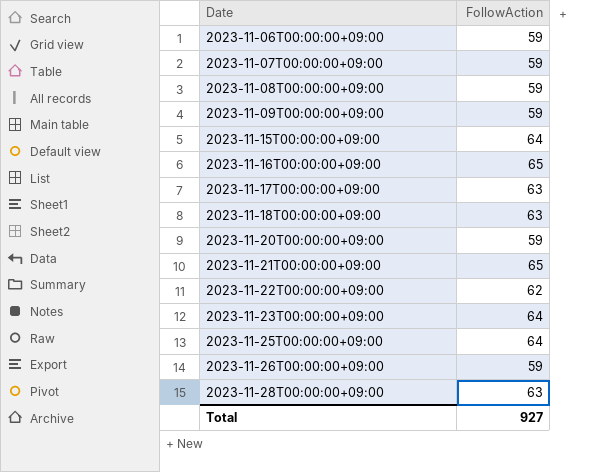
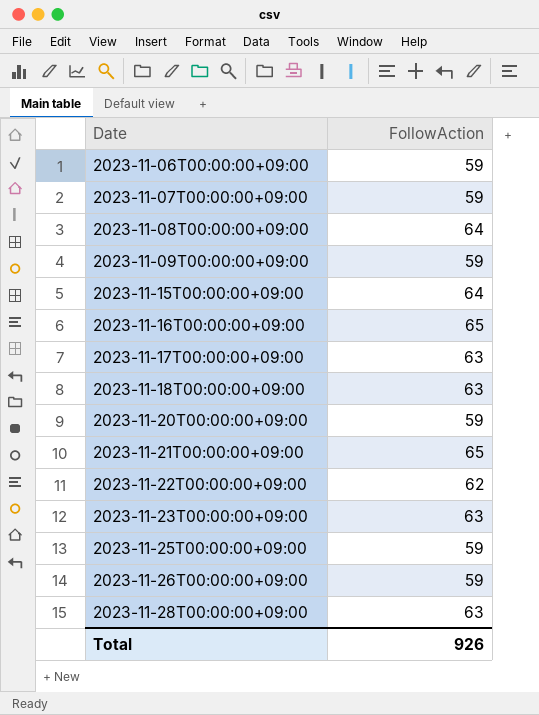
2023-11-08T00:00:00+09:00 | FollowAction: 59 -> 64
2023-11-23T00:00:00+09:00 | FollowAction: 64 -> 63
2023-11-25T00:00:00+09:00 | FollowAction: 64 -> 59
Total | FollowAction: 927 -> 926

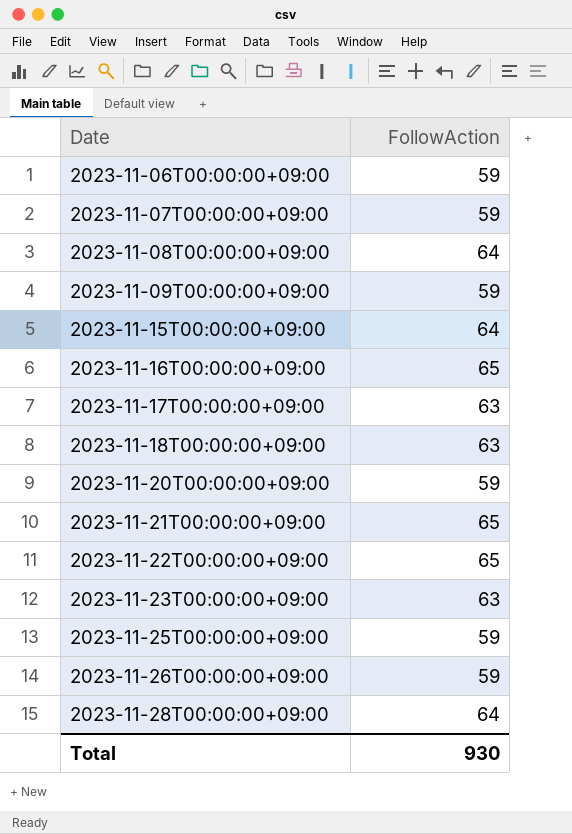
2023-11-22T00:00:00+09:00 | FollowAction: 62 -> 65
2023-11-28T00:00:00+09:00 | FollowAction: 63 -> 64
Total | FollowAction: 926 -> 930

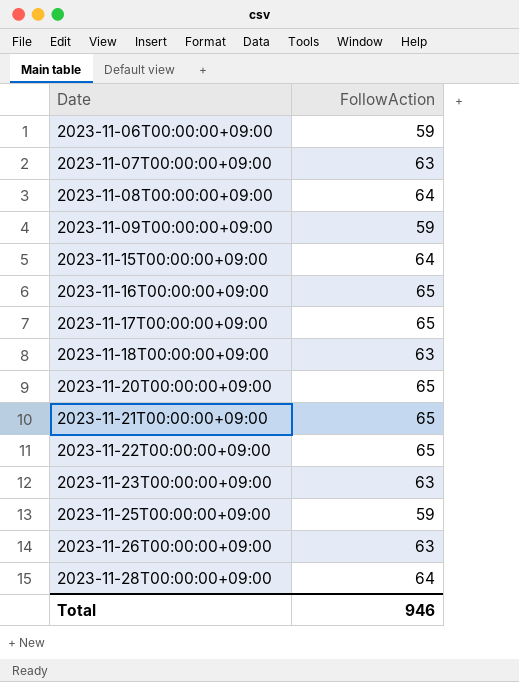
2023-11-07T00:00:00+09:00 | FollowAction: 59 -> 63
2023-11-17T00:00:00+09:00 | FollowAction: 63 -> 65
2023-11-20T00:00:00+09:00 | FollowAction: 59 -> 65
2023-11-26T00:00:00+09:00 | FollowAction: 59 -> 63
Total | FollowAction: 930 -> 946

